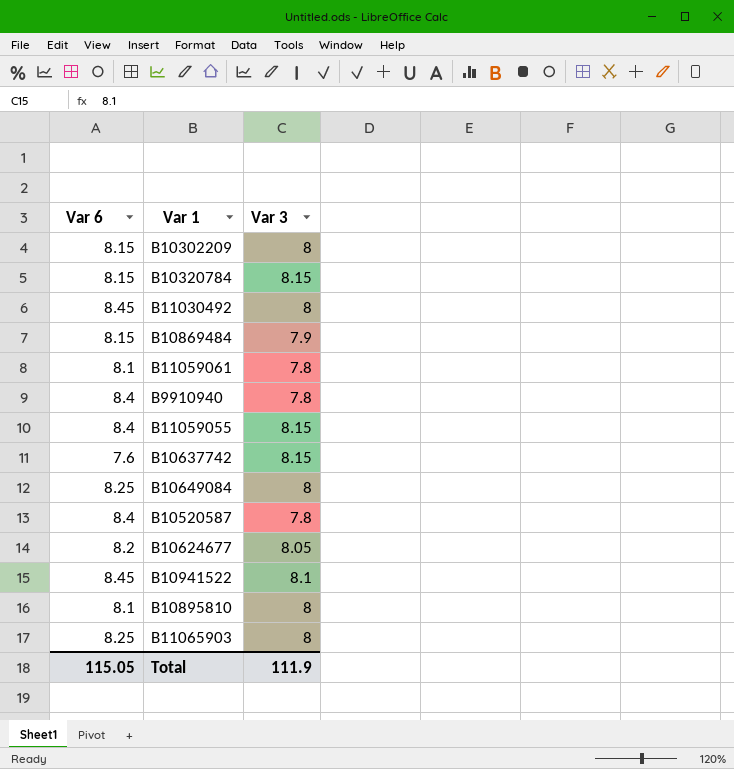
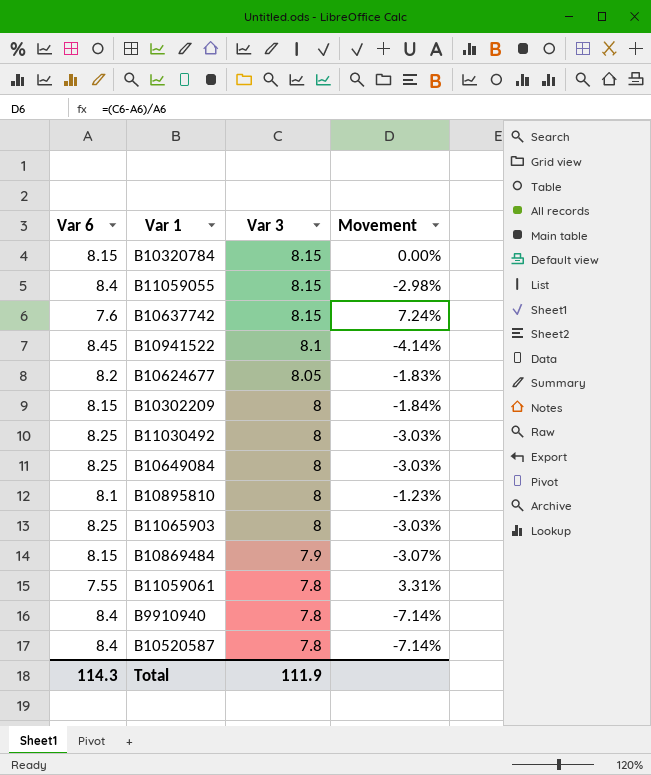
row order: none -> Var 3 descending
column Movement | formula: none -> ([Var 3] - [Var 6]) / [Var 6]
B11030492 | Var 6: 8.45 -> 8.25
B11059061 | Var 6: 8.1 -> 7.55
Total | Var 6: 115.05 -> 114.3

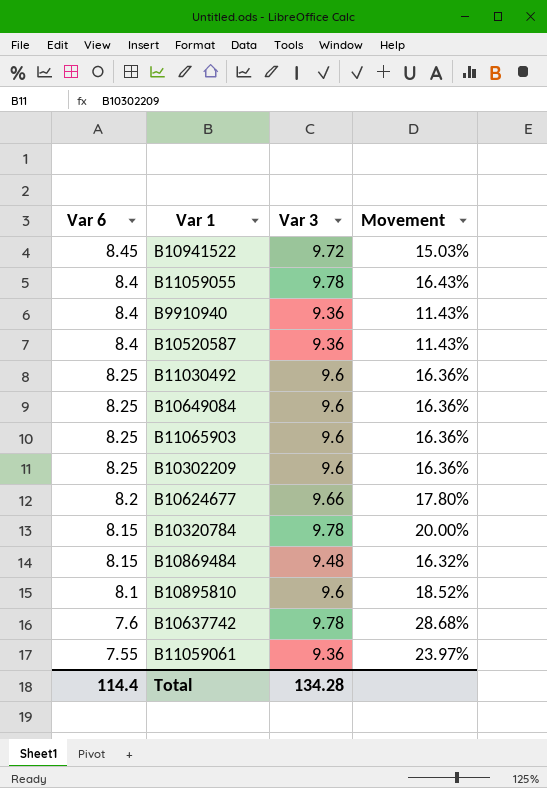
row order: Var 3 descending -> Var 6 descending
B10941522 | Var 3: 8.1 -> 9.72
B10941522 | Movement: -4.14% -> 15.03%
B11059055 | Var 3: 8.15 -> 9.78
B11059055 | Movement: -2.98% -> 16.43%
B9910940 | Var 3: 7.8 -> 9.36
B9910940 | Movement: -7.14% -> 11.43%
B10520587 | Var 3: 7.8 -> 9.36
B10520587 | Movement: -7.14% -> 11.43%
B11030492 | Var 3: 8 -> 9.6
B11030492 | Movement: -3.03% -> 16.36%
B10649084 | Var 3: 8 -> 9.6
B10649084 | Movement: -3.03% -> 16.36%
B11065903 | Var 3: 8 -> 9.6
B11065903 | Movement: -3.03% -> 16.36%
B10302209 | Var 6: 8.15 -> 8.25
B10302209 | Var 3: 8 -> 9.6
B10302209 | Movement: -1.84% -> 16.36%
B10624677 | Var 3: 8.05 -> 9.66
B10624677 | Movement: -1.83% -> 17.80%
B10320784 | Var 3: 8.15 -> 9.78
B10320784 | Movement: 0.00% -> 20.00%
B10869484 | Var 3: 7.9 -> 9.48
B10869484 | Movement: -3.07% -> 16.32%
B10895810 | Var 3: 8 -> 9.6
B10895810 | Movement: -1.23% -> 18.52%
B10637742 | Var 3: 8.15 -> 9.78
B10637742 | Movement: 7.24% -> 28.68%
B11059061 | Var 3: 7.8 -> 9.36
B11059061 | Movement: 3.31% -> 23.97%
Total | Var 6: 114.3 -> 114.4
Total | Var 3: 111.9 -> 134.28

